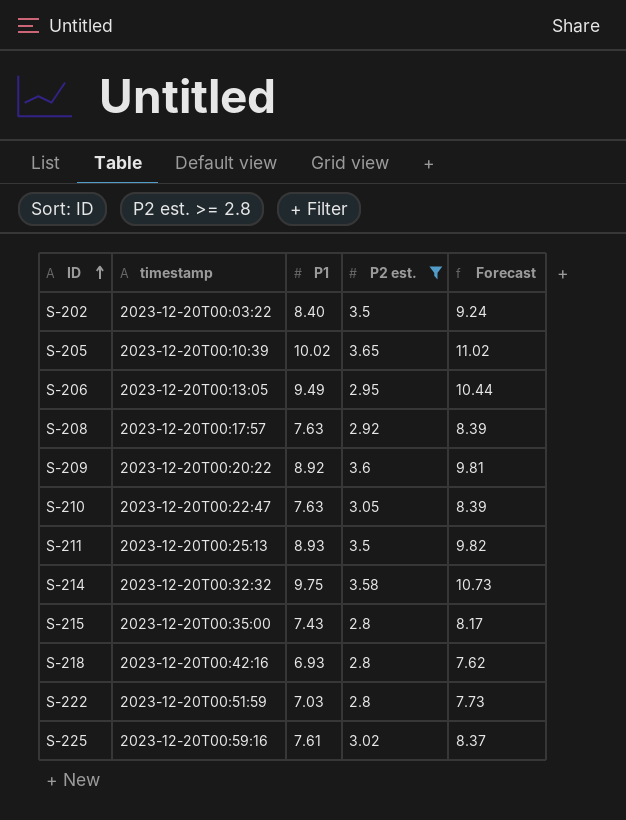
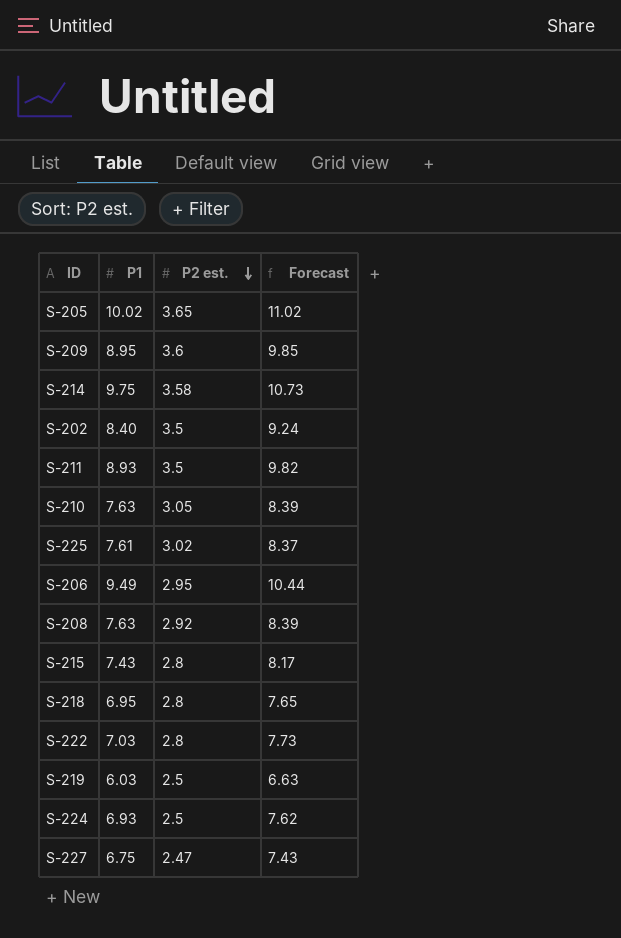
filter: P2 est. >= 2.8 -> none
row order: ID ascending -> P2 est. descending
column timestamp | position: 2 -> none
S-209 | P1: 8.92 -> 8.95
S-209 | Forecast: 9.81 -> 9.85
S-218 | P1: 6.93 -> 6.95
S-218 | Forecast: 7.62 -> 7.65

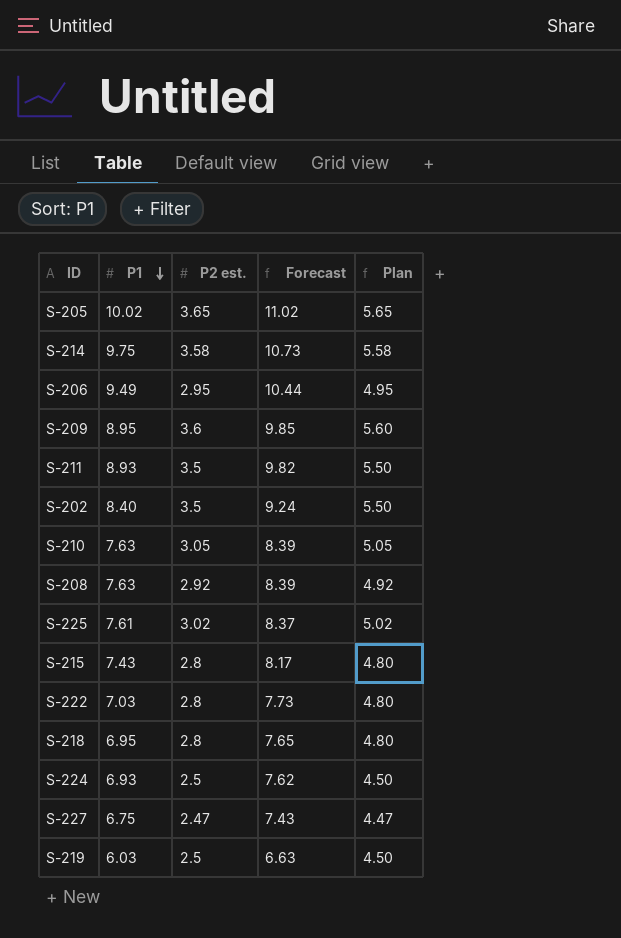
row order: P2 est. descending -> P1 descending
column Plan | formula: none -> [P2 est.] + 2

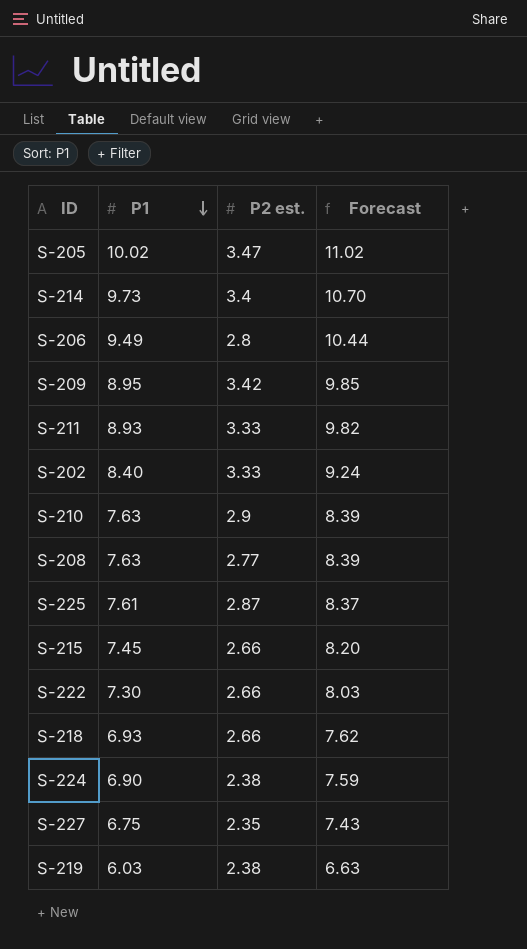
column Plan | formula: [P2 est.] + 2 -> none
S-205 | P2 est.: 3.65 -> 3.47
S-214 | P1: 9.75 -> 9.73
S-214 | P2 est.: 3.58 -> 3.4
S-214 | Forecast: 10.73 -> 10.70
S-206 | P2 est.: 2.95 -> 2.8
S-209 | P2 est.: 3.6 -> 3.42
S-211 | P2 est.: 3.5 -> 3.33
S-202 | P2 est.: 3.5 -> 3.33
S-210 | P2 est.: 3.05 -> 2.9
S-208 | P2 est.: 2.92 -> 2.77
S-225 | P2 est.: 3.02 -> 2.87
S-215 | P1: 7.43 -> 7.45
S-215 | P2 est.: 2.8 -> 2.66
S-215 | Forecast: 8.17 -> 8.20
S-222 | P1: 7.03 -> 7.30
S-222 | P2 est.: 2.8 -> 2.66
S-222 | Forecast: 7.73 -> 8.03
S-218 | P1: 6.95 -> 6.93
S-218 | P2 est.: 2.8 -> 2.66
S-218 | Forecast: 7.65 -> 7.62
S-224 | P1: 6.93 -> 6.90
S-224 | P2 est.: 2.5 -> 2.38
S-224 | Forecast: 7.62 -> 7.59
S-227 | P2 est.: 2.47 -> 2.35
S-219 | P2 est.: 2.5 -> 2.38

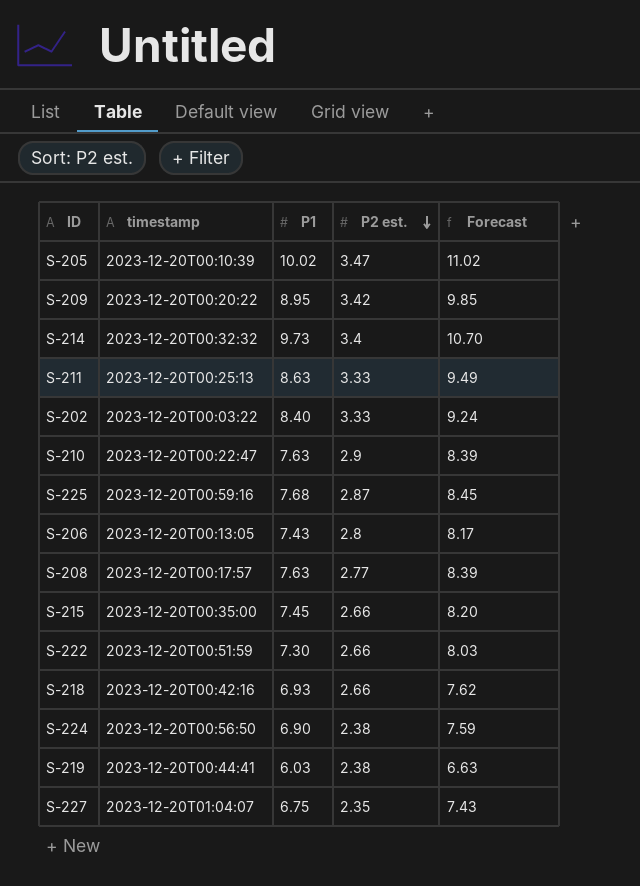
row order: P1 descending -> P2 est. descending
column timestamp | position: none -> 2
S-211 | P1: 8.93 -> 8.63
S-211 | Forecast: 9.82 -> 9.49
S-225 | P1: 7.61 -> 7.68
S-225 | Forecast: 8.37 -> 8.45
S-206 | P1: 9.49 -> 7.43
S-206 | Forecast: 10.44 -> 8.17

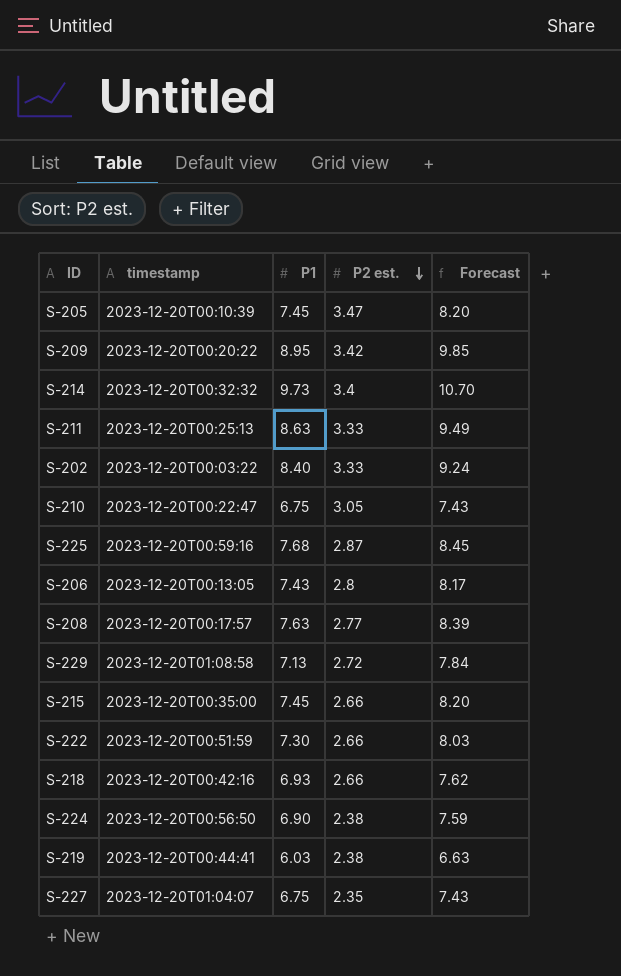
S-205 | P1: 10.02 -> 7.45
S-205 | Forecast: 11.02 -> 8.20
S-210 | P1: 7.63 -> 6.75
S-210 | P2 est.: 2.9 -> 3.05
S-210 | Forecast: 8.39 -> 7.43
row S-229: none -> 2023-12-20T01:08:58 | 7.13 | 2.72 | 7.84

